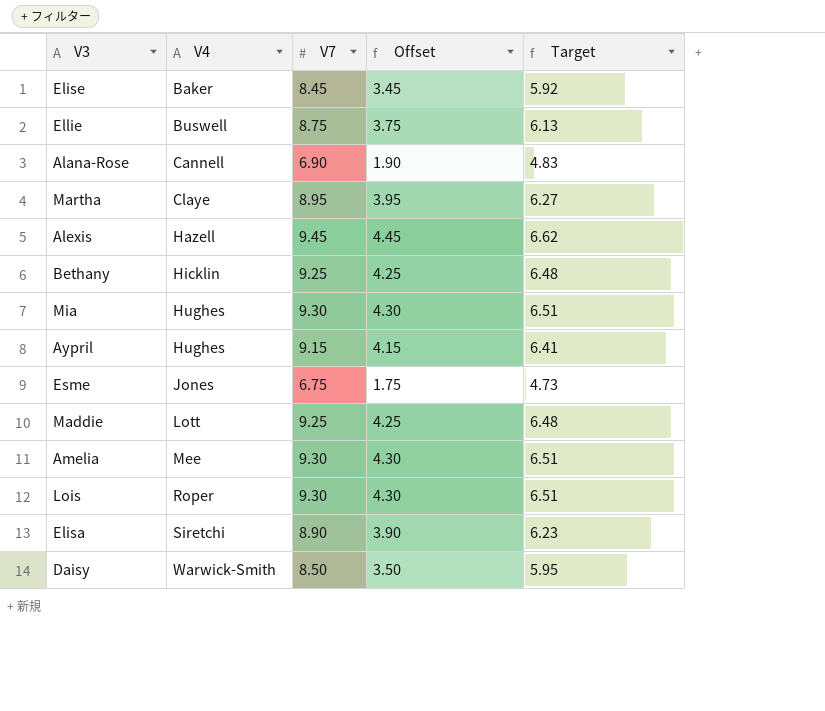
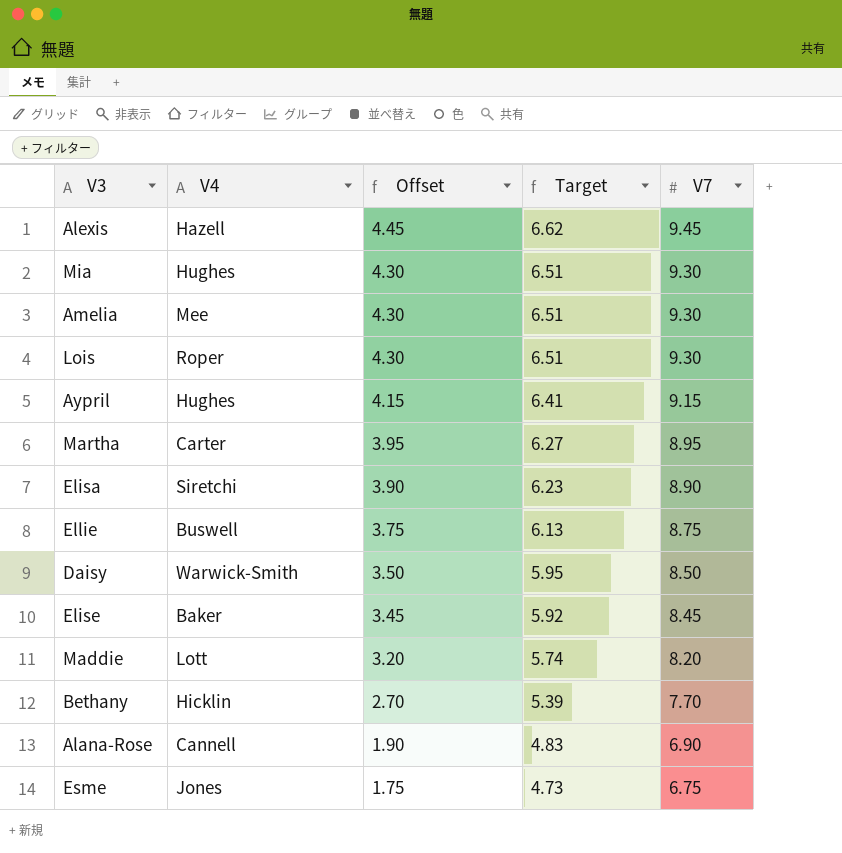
row order: V4 ascending -> Offset descending
column V7 | position: 3 -> 5
Martha | V4: Claye -> Carter
Maddie | Offset: 4.25 -> 3.20
Maddie | Target: 6.48 -> 5.74
Maddie | V7: 9.25 -> 8.20
Bethany | Offset: 4.25 -> 2.70
Bethany | Target: 6.48 -> 5.39
Bethany | V7: 9.25 -> 7.70

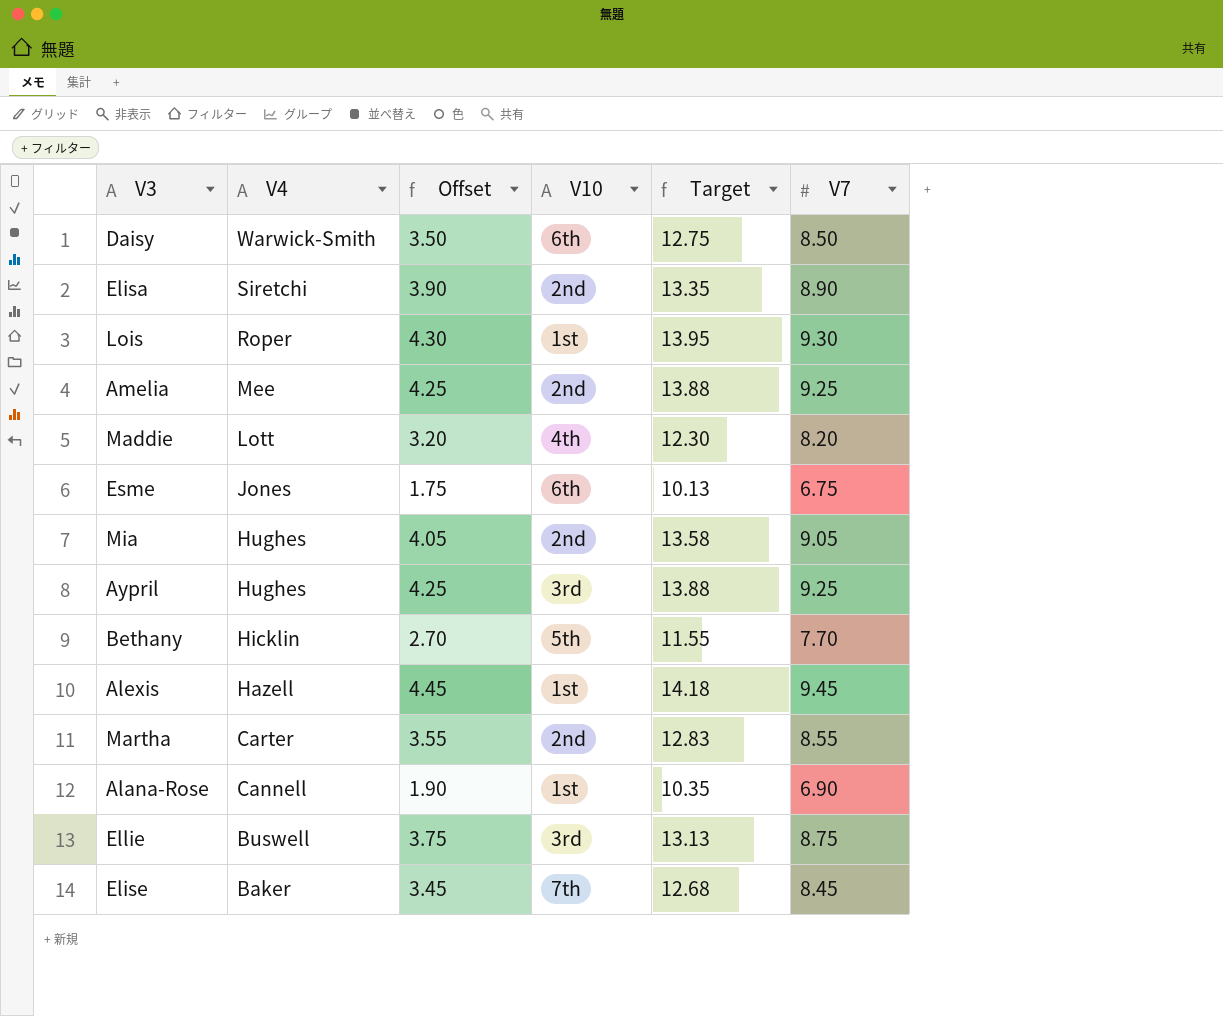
row order: Offset descending -> V4 descending
column V10 | position: none -> 4
column Target | formula: [V7] * 0.7 -> [V7] * 1.5
Amelia | Offset: 4.30 -> 4.25
Amelia | V7: 9.30 -> 9.25
Mia | Offset: 4.30 -> 4.05
Mia | V7: 9.30 -> 9.05
Aypril | Offset: 4.15 -> 4.25
Aypril | V7: 9.15 -> 9.25
Martha | Offset: 3.95 -> 3.55
Martha | V7: 8.95 -> 8.55

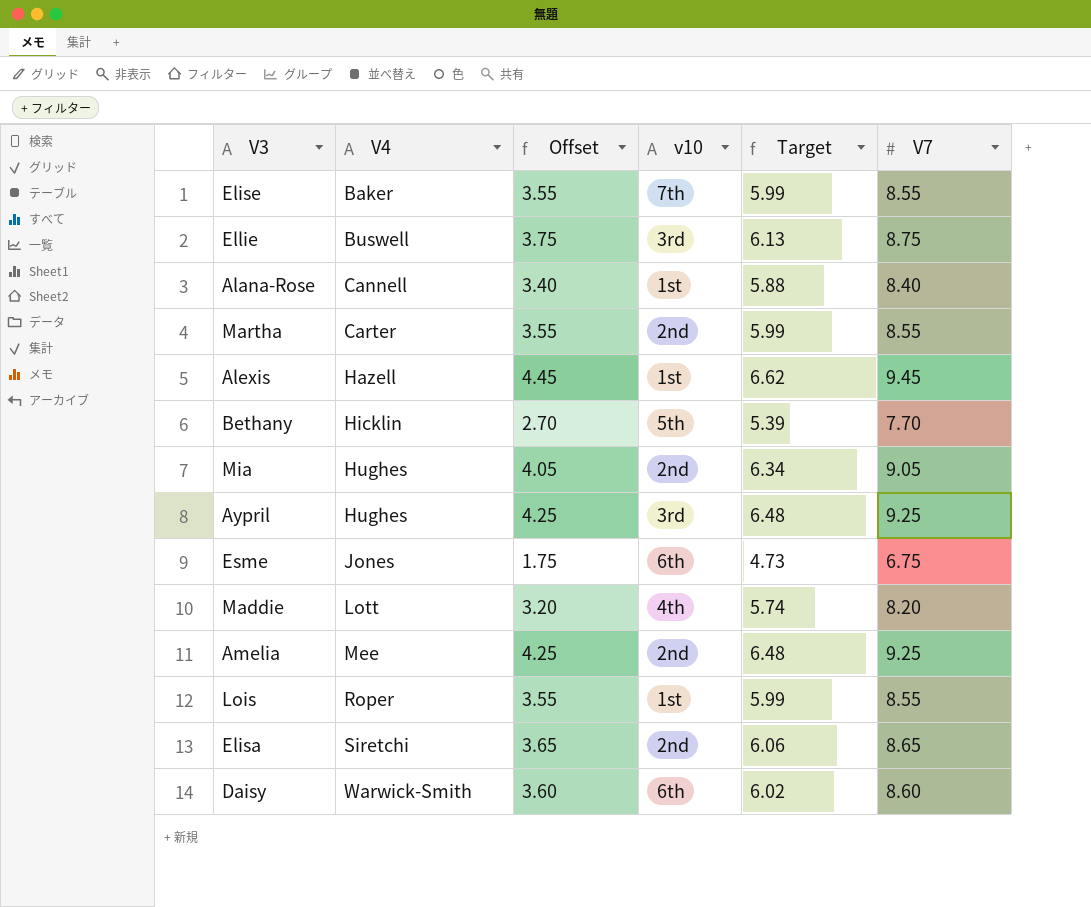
row order: V4 descending -> V4 ascending
column name: V10 -> v10
column Target | formula: [V7] * 1.5 -> [V7] * 0.7
Elise | Offset: 3.45 -> 3.55
Elise | V7: 8.45 -> 8.55
Alana-Rose | Offset: 1.90 -> 3.40
Alana-Rose | V7: 6.90 -> 8.40
Lois | Offset: 4.30 -> 3.55
Lois | V7: 9.30 -> 8.55
Elisa | Offset: 3.90 -> 3.65
Elisa | V7: 8.90 -> 8.65
Daisy | Offset: 3.50 -> 3.60
Daisy | V7: 8.50 -> 8.60

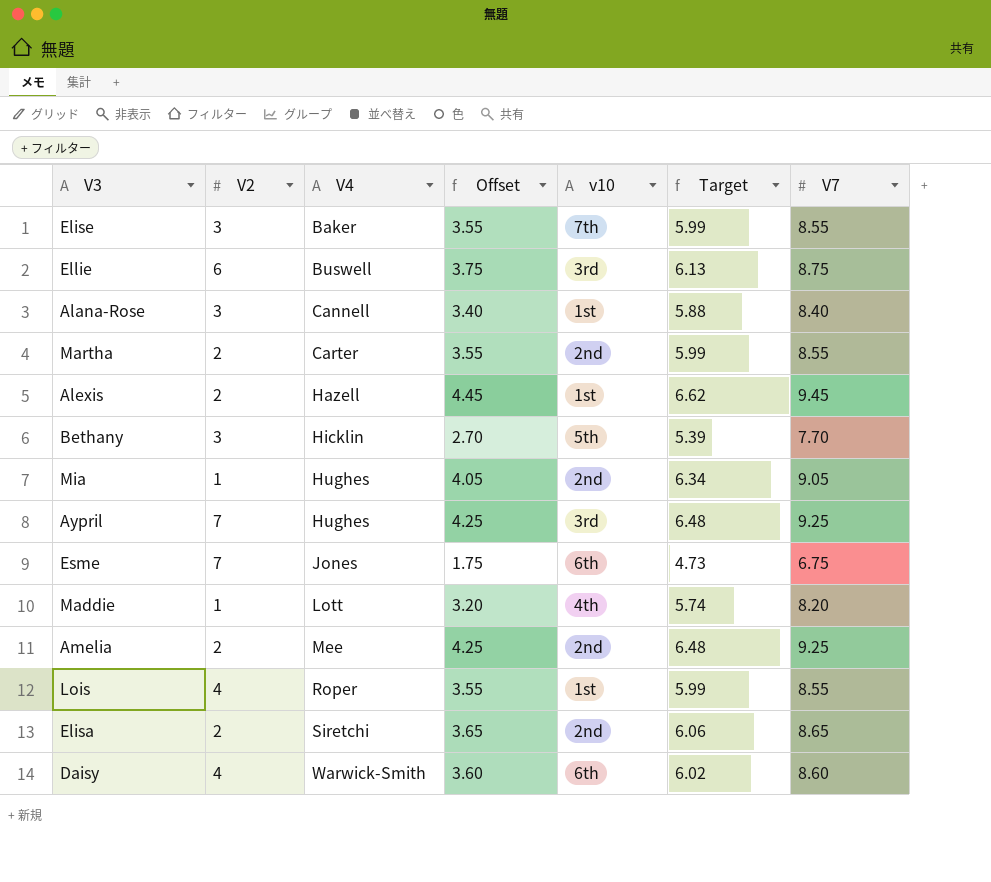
column V2 | position: none -> 2

